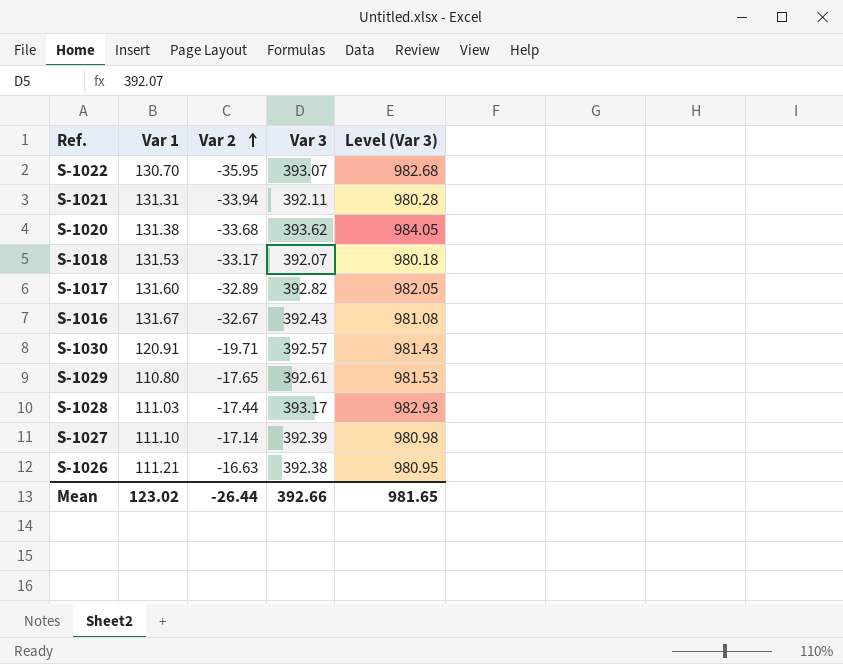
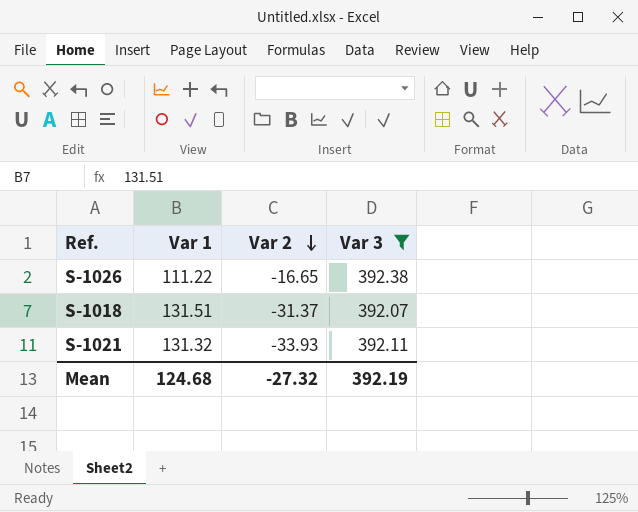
filter: none -> Var 3 <= 392.38
row order: Var 2 ascending -> Var 2 descending
column Level (Var 3) | formula: [Var 3] * 2.5 -> none
S-1026 | Var 1: 111.21 -> 111.22
S-1026 | Var 2: -16.63 -> -16.65
S-1018 | Var 1: 131.53 -> 131.51
S-1018 | Var 2: -33.17 -> -31.37
S-1021 | Var 1: 131.31 -> 131.32
S-1021 | Var 2: -33.94 -> -33.93
Mean | Var 1: 123.02 -> 124.68
Mean | Var 2: -26.44 -> -27.32
Mean | Var 3: 392.66 -> 392.19

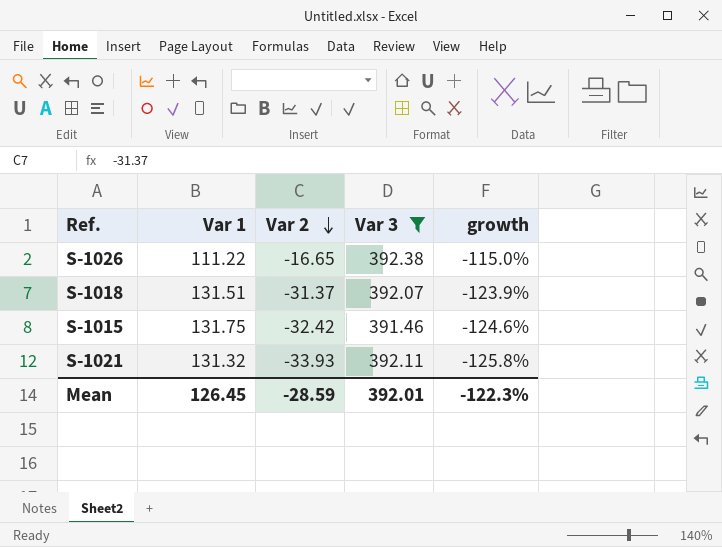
column growth | formula: none -> ([Var 2] - [Var 1]) / [Var 1]
row S-1015: none -> 131.75 | -32.42 | 391.46 | -124.6%
Mean | Var 1: 124.68 -> 126.45
Mean | Var 2: -27.32 -> -28.59
Mean | Var 3: 392.19 -> 392.01

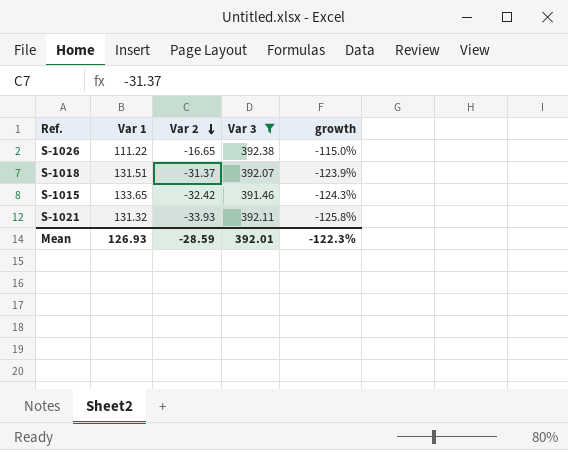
S-1015 | Var 1: 131.75 -> 133.65
S-1015 | growth: -124.6% -> -124.3%
Mean | Var 1: 126.45 -> 126.93

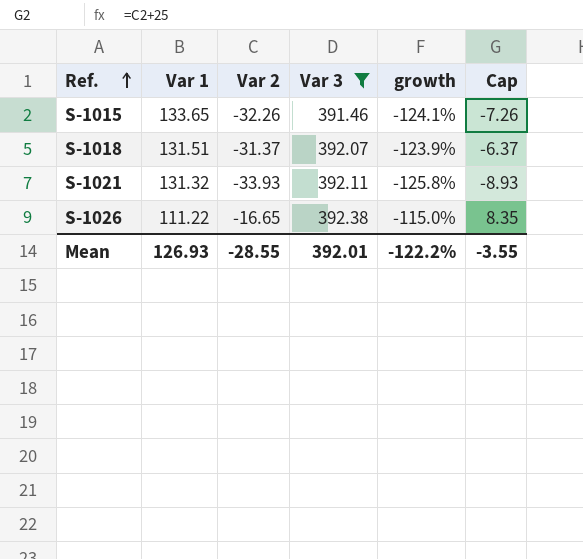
row order: Var 2 descending -> Ref. ascending
column Cap | formula: none -> [Var 2] + 25
S-1015 | Var 2: -32.42 -> -32.26
S-1015 | growth: -124.3% -> -124.1%
Mean | Var 2: -28.59 -> -28.55
Mean | growth: -122.3% -> -122.2%

